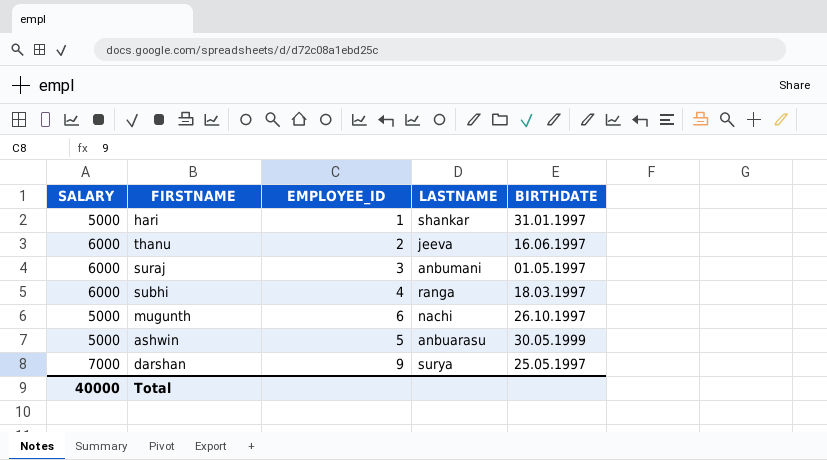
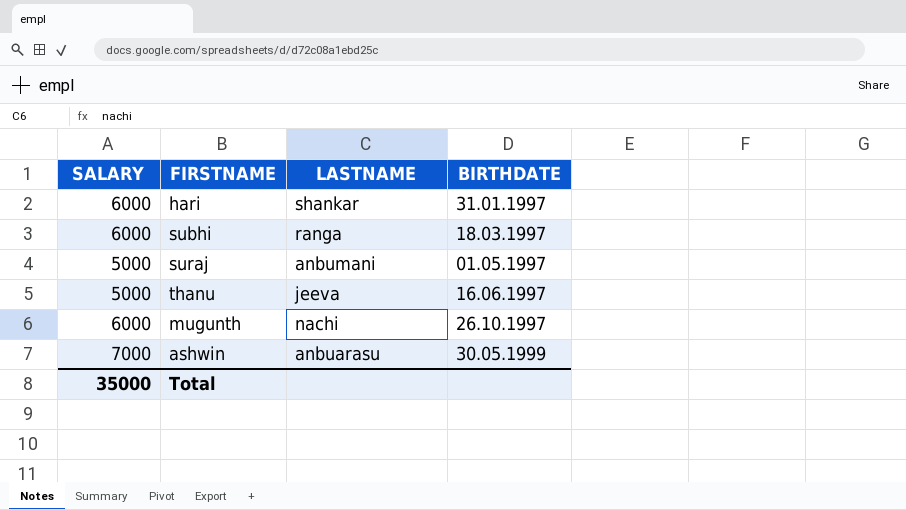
row order: none -> BIRTHDATE ascending
column EMPLOYEE_ID | position: 3 -> none
row darshan: 7000 | 9 | surya | 25.05.1997 -> none
hari | SALARY: 5000 -> 6000
suraj | SALARY: 6000 -> 5000
thanu | SALARY: 6000 -> 5000
mugunth | SALARY: 5000 -> 6000
ashwin | SALARY: 5000 -> 7000
Total | SALARY: 40000 -> 35000

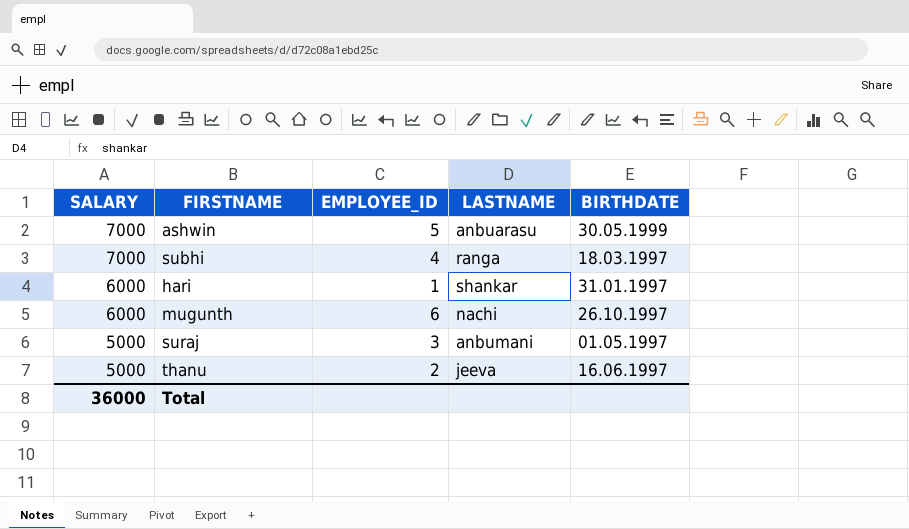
row order: BIRTHDATE ascending -> SALARY descending
column EMPLOYEE_ID | position: none -> 3
subhi | SALARY: 6000 -> 7000
Total | SALARY: 35000 -> 36000

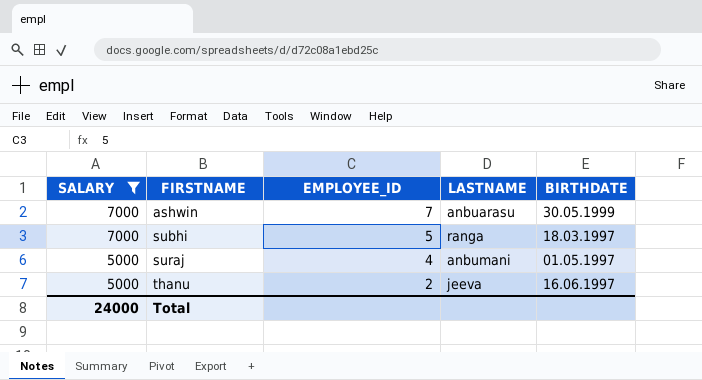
filter: none -> SALARY != 6000
ashwin | EMPLOYEE_ID: 5 -> 7
subhi | EMPLOYEE_ID: 4 -> 5
suraj | EMPLOYEE_ID: 3 -> 4
Total | SALARY: 36000 -> 24000

